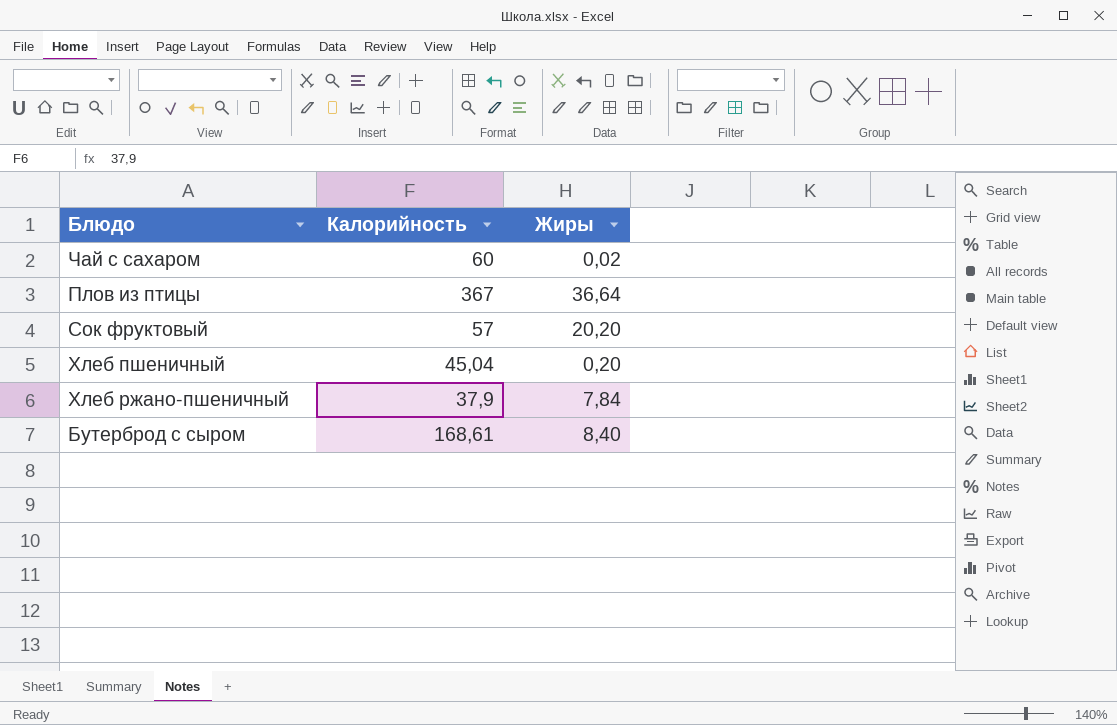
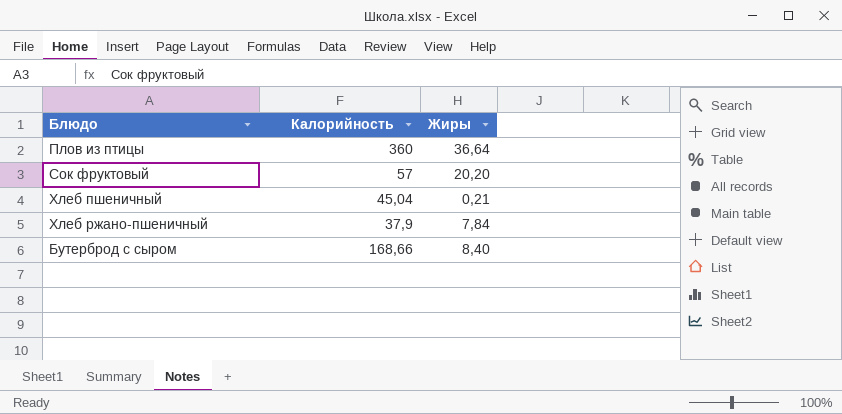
row Чай с сахаром: 60 | 0,02 -> none
Плов из птицы | Калорийность: 367 -> 360
Хлеб пшеничный | Жиры: 0,20 -> 0,21
Бутерброд с сыром | Калорийность: 168,61 -> 168,66

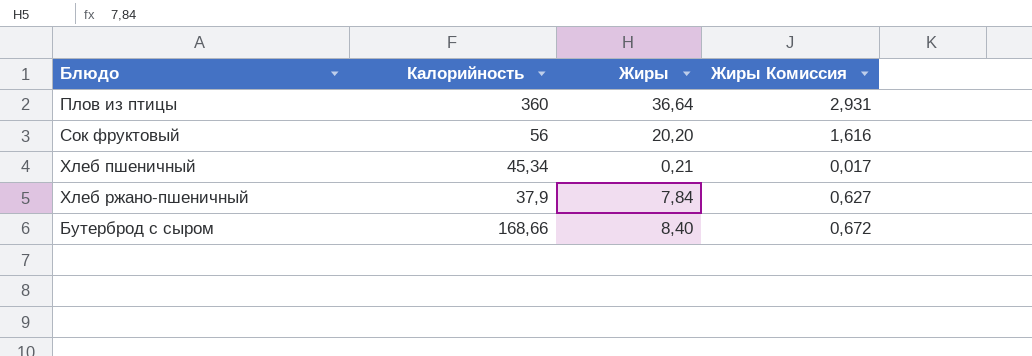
column Жиры Комиссия | formula: none -> [Жиры] * 0,08
Сок фруктовый | Калорийность: 57 -> 56
Хлеб пшеничный | Калорийность: 45,04 -> 45,34

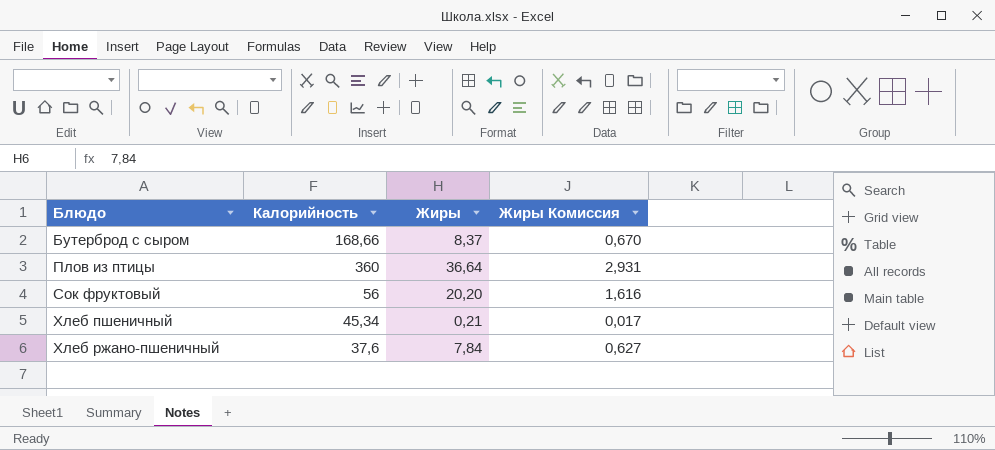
row order: none -> Блюдо ascending
Бутерброд с сыром | Жиры: 8,40 -> 8,37
Бутерброд с сыром | Жиры Комиссия: 0,672 -> 0,670
Хлеб ржано-пшеничный | Калорийность: 37,9 -> 37,6

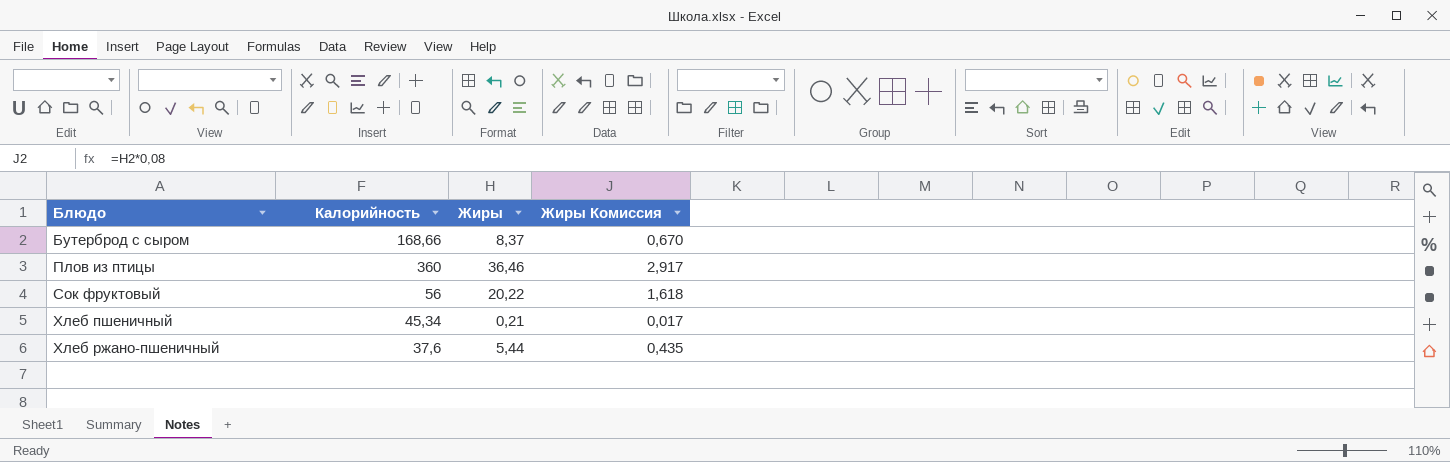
Плов из птицы | Жиры: 36,64 -> 36,46
Плов из птицы | Жиры Комиссия: 2,931 -> 2,917
Сок фруктовый | Жиры: 20,20 -> 20,22
Сок фруктовый | Жиры Комиссия: 1,616 -> 1,618
Хлеб ржано-пшеничный | Жиры: 7,84 -> 5,44
Хлеб ржано-пшеничный | Жиры Комиссия: 0,627 -> 0,435

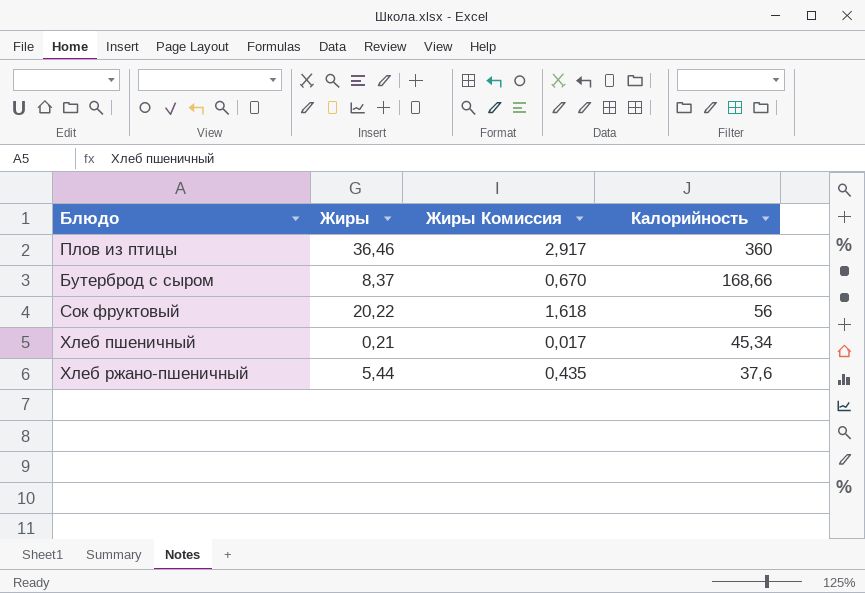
row order: Блюдо ascending -> Калорийность descending
column Калорийность | position: 2 -> 4

